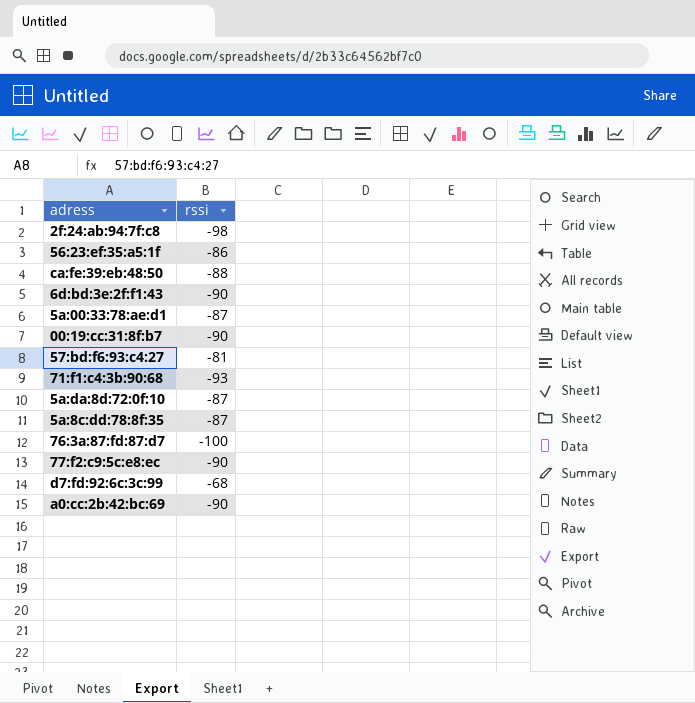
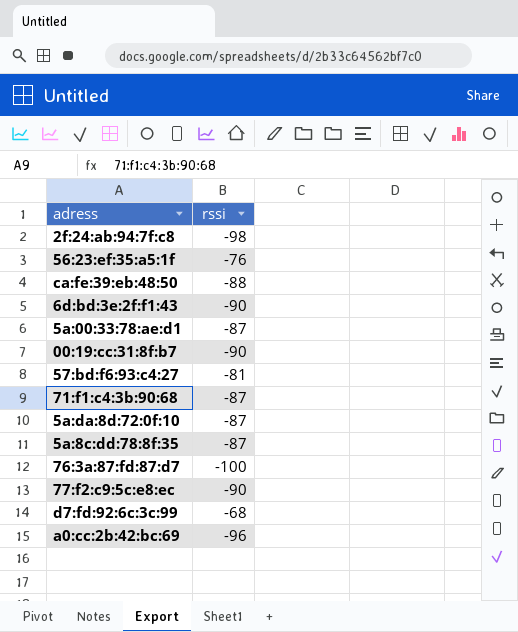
56:23:ef:35:a5:1f | rssi: -86 -> -76
71:f1:c4:3b:90:68 | rssi: -93 -> -87
a0:cc:2b:42:bc:69 | rssi: -90 -> -96

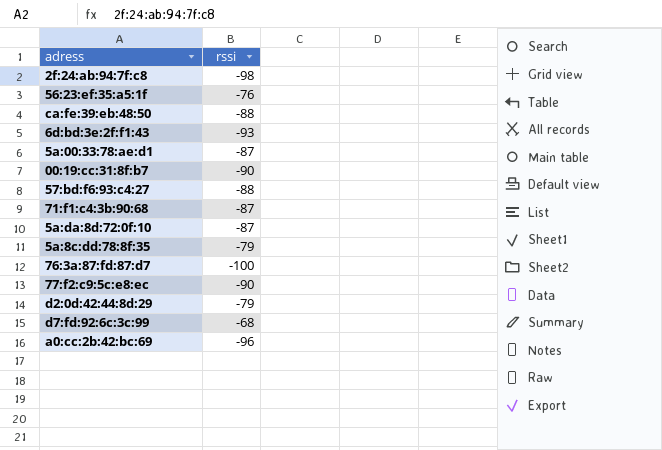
6d:bd:3e:2f:f1:43 | rssi: -90 -> -93
57:bd:f6:93:c4:27 | rssi: -81 -> -88
5a:8c:dd:78:8f:35 | rssi: -87 -> -79
row d2:0d:42:44:8d:29: none -> -79

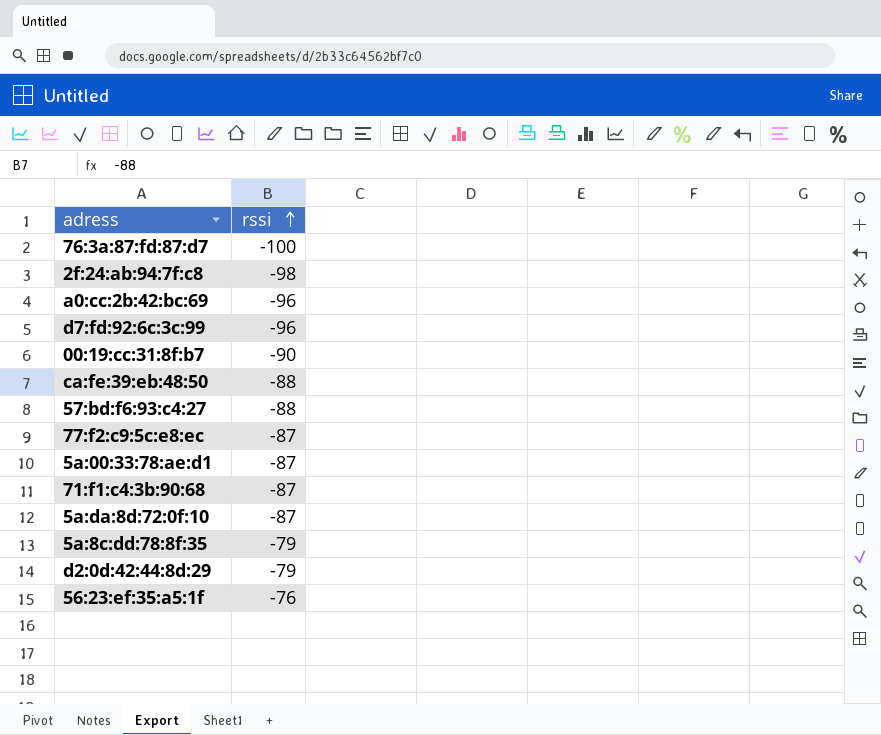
row order: none -> rssi ascending
row 6d:bd:3e:2f:f1:43: -93 -> none
d7:fd:92:6c:3c:99 | rssi: -68 -> -96
77:f2:c9:5c:e8:ec | rssi: -90 -> -87

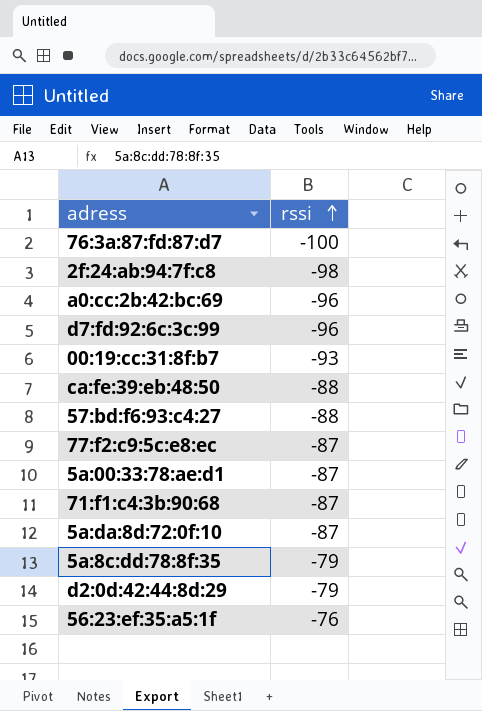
00:19:cc:31:8f:b7 | rssi: -90 -> -93

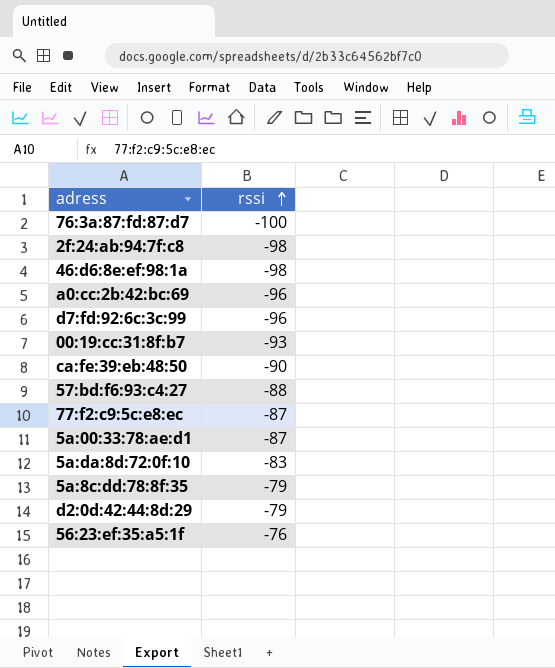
row 71:f1:c4:3b:90:68: -87 -> none
row 46:d6:8e:ef:98:1a: none -> -98
ca:fe:39:eb:48:50 | rssi: -88 -> -90
5a:da:8d:72:0f:10 | rssi: -87 -> -83

